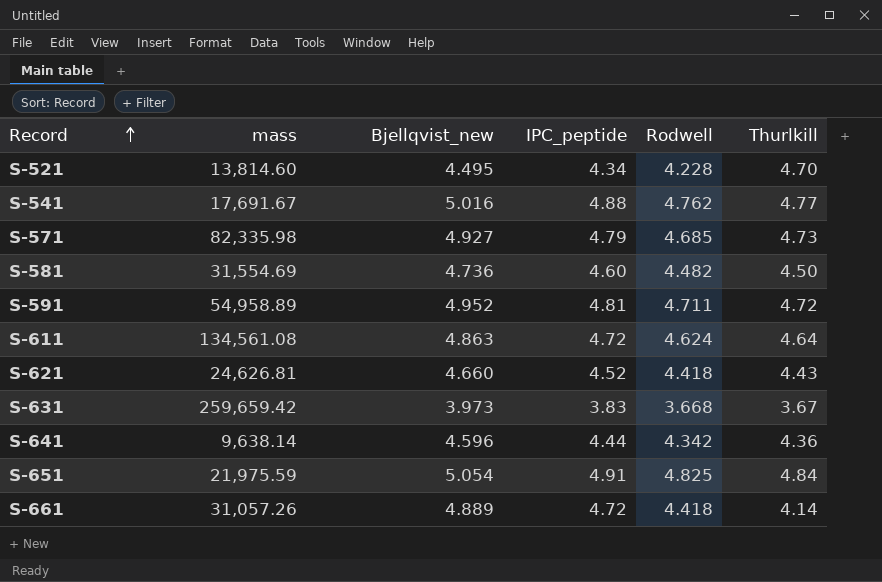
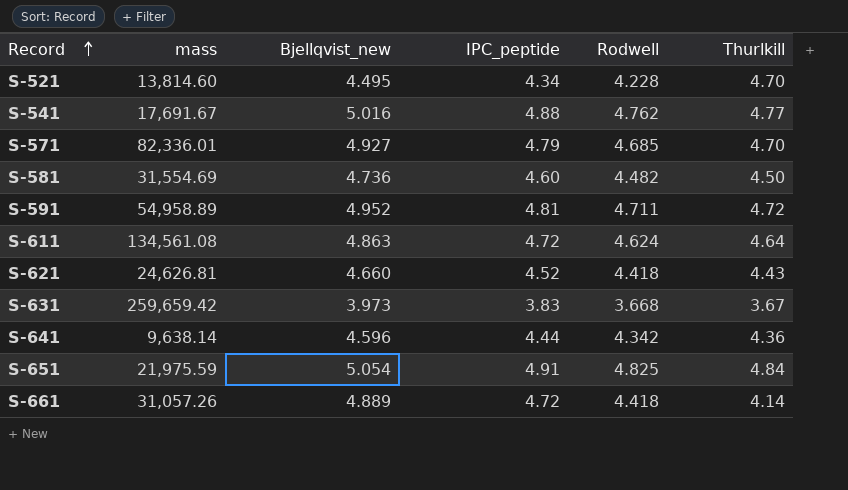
S-571 | mass: 82,335.98 -> 82,336.01
S-571 | Thurlkill: 4.73 -> 4.70

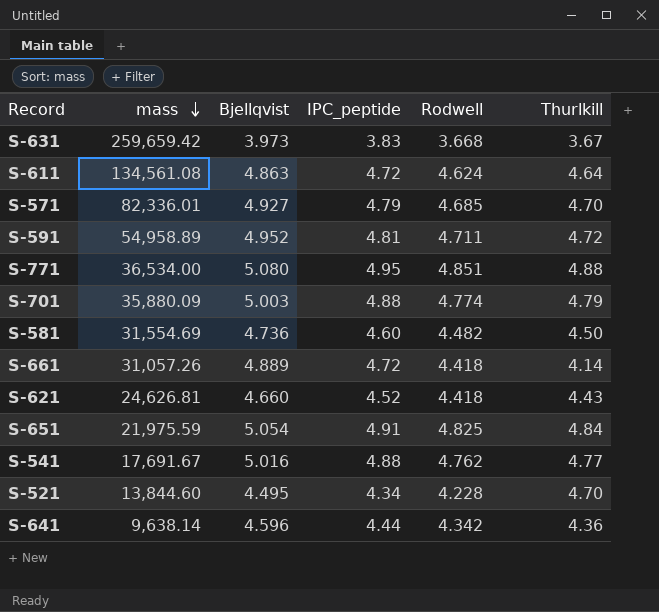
row order: Record ascending -> mass descending
column name: Bjellqvist_new -> Bjellqvist
row S-771: none -> 36,534.00 | 5.080 | 4.95 | 4.851 | 4.88
row S-701: none -> 35,880.09 | 5.003 | 4.88 | 4.774 | 4.79
S-521 | mass: 13,814.60 -> 13,844.60

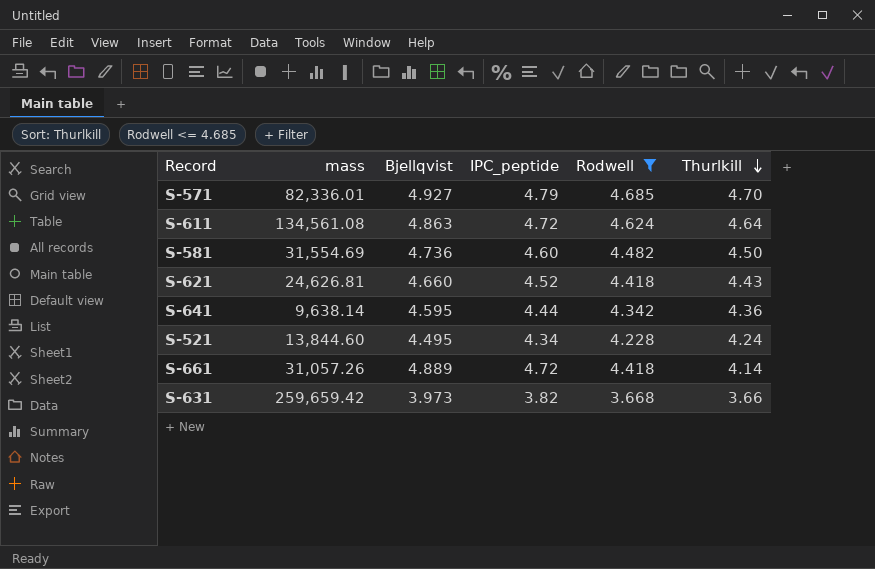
filter: none -> Rodwell <= 4.685
row order: mass descending -> Thurlkill descending
S-641 | Bjellqvist: 4.596 -> 4.595
S-521 | Thurlkill: 4.70 -> 4.24
S-631 | IPC_peptide: 3.83 -> 3.82
S-631 | Thurlkill: 3.67 -> 3.66

